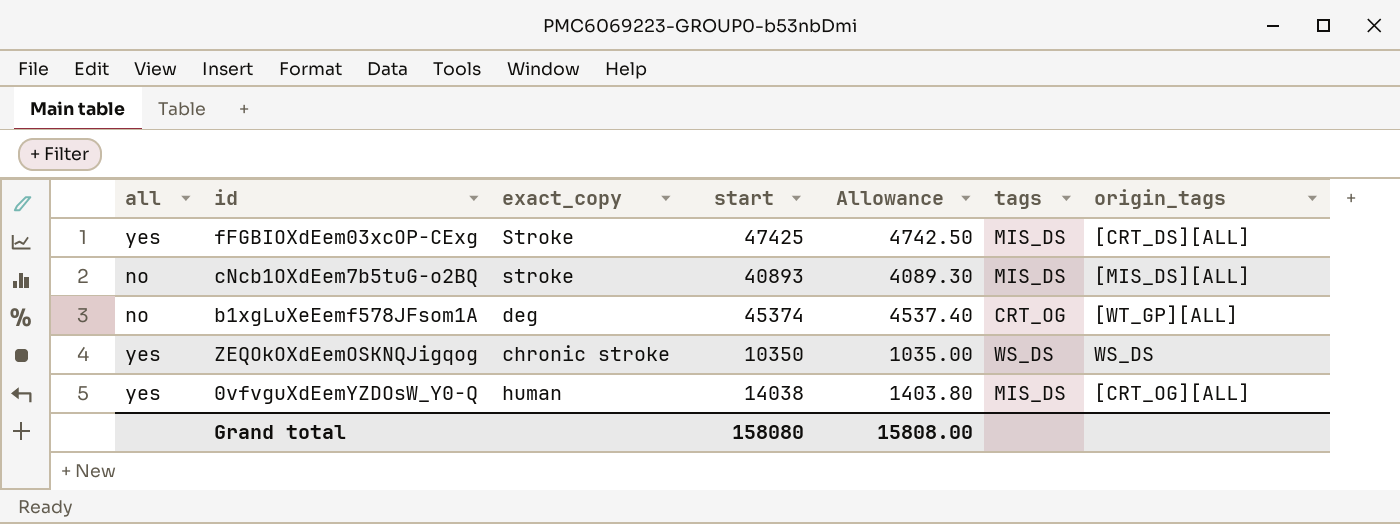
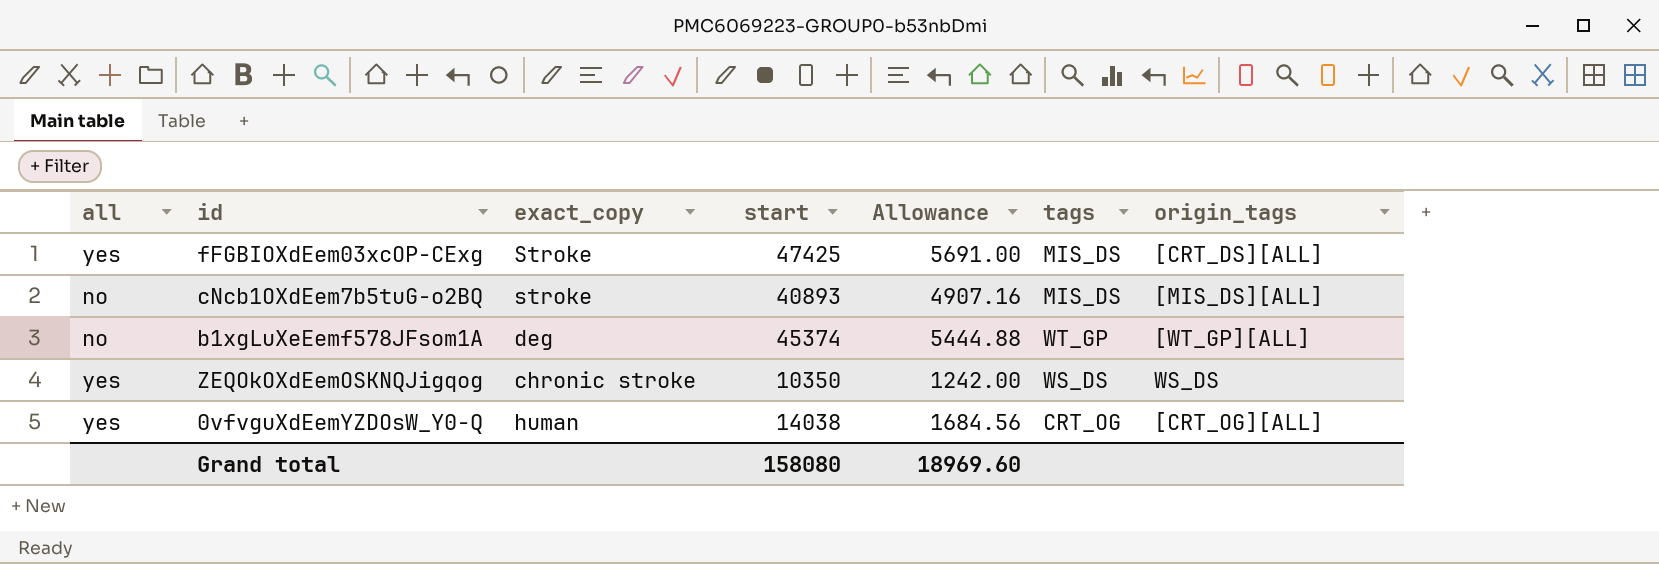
column Allowance | formula: [start] * 0.1 -> [start] * 0.12
b1xgLuXeEemf578JFsom1A | tags: CRT_OG -> WT_GP
0vfvguXdEemYZDOsW_Y0-Q | tags: MIS_DS -> CRT_OG
Grand total | Allowance: 15808.00 -> 18969.60

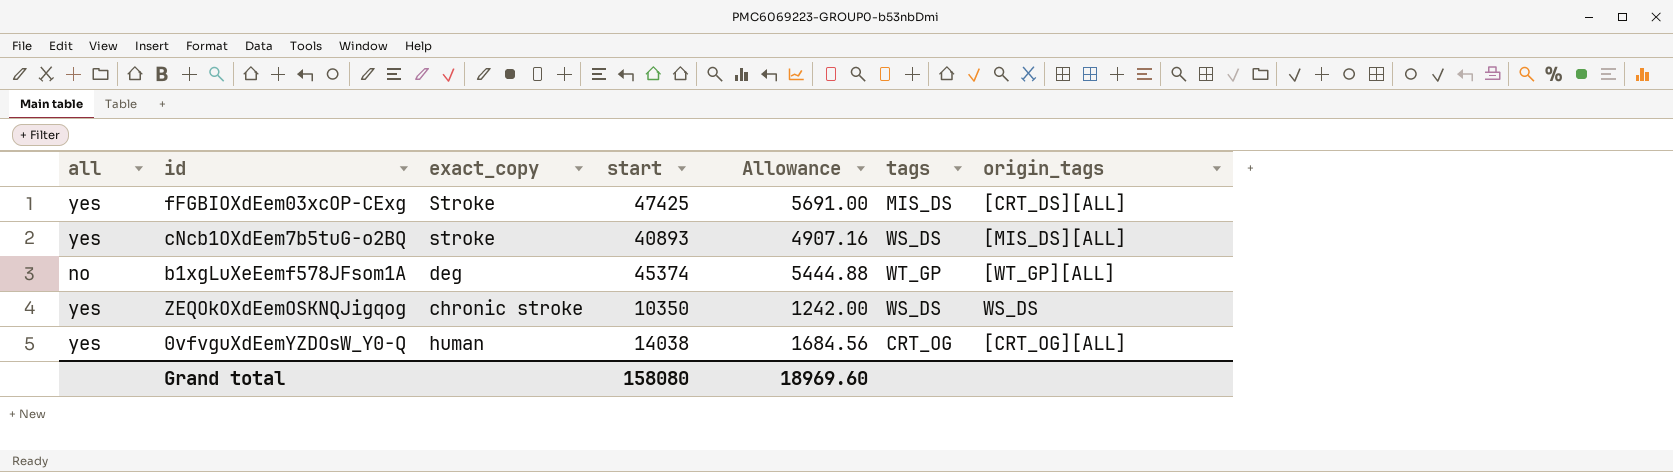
cNcb1OXdEem7b5tuG-o2BQ | all: no -> yes
cNcb1OXdEem7b5tuG-o2BQ | tags: MIS_DS -> WS_DS

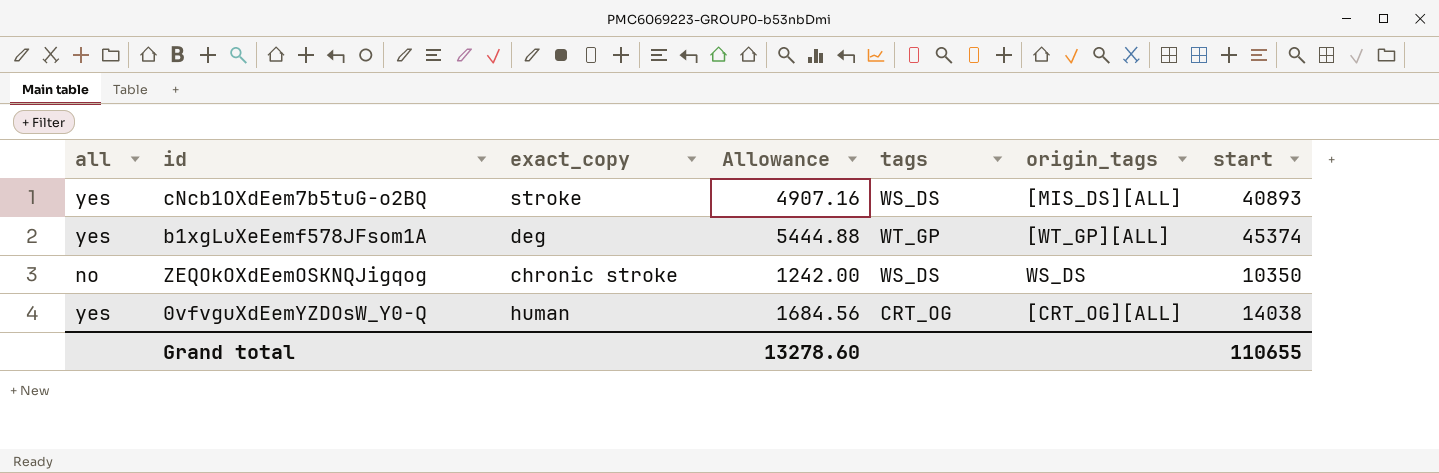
column start | position: 4 -> 7
row fFGBIOXdEem03xcOP-CExg: yes | Stroke | 47425 | 5691.00 | MIS_DS | [CRT_DS][ALL] -> none
b1xgLuXeEemf578JFsom1A | all: no -> yes
ZEQOkOXdEemOSKNQJigqog | all: yes -> no
Grand total | Allowance: 18969.60 -> 13278.60
Grand total | start: 158080 -> 110655

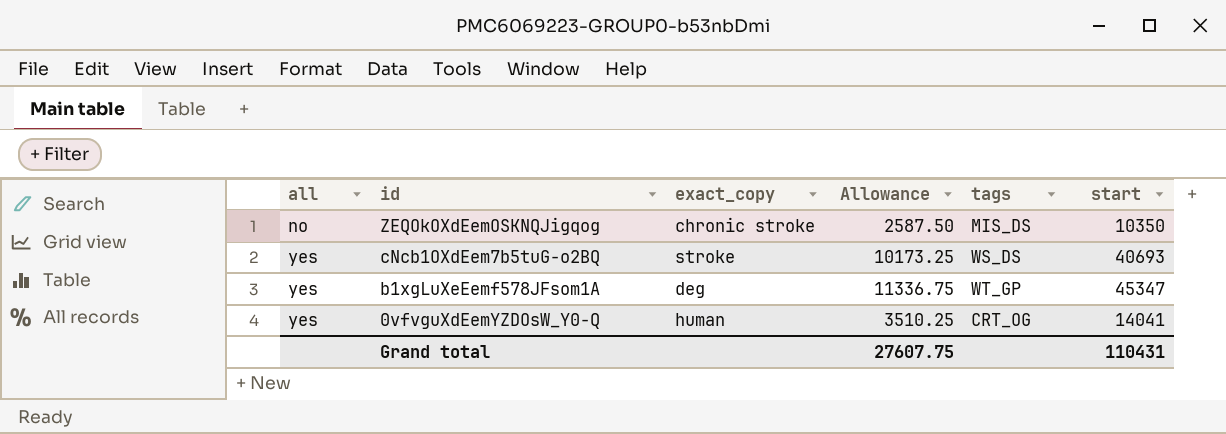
row order: none -> all ascending
column origin_tags | position: 6 -> none
column Allowance | formula: [start] * 0.12 -> [start] * 0.25
ZEQOkOXdEemOSKNQJigqog | tags: WS_DS -> MIS_DS
cNcb1OXdEem7b5tuG-o2BQ | start: 40893 -> 40693
b1xgLuXeEemf578JFsom1A | start: 45374 -> 45347
0vfvguXdEemYZDOsW_Y0-Q | start: 14038 -> 14041
Grand total | Allowance: 13278.60 -> 27607.75
Grand total | start: 110655 -> 110431

